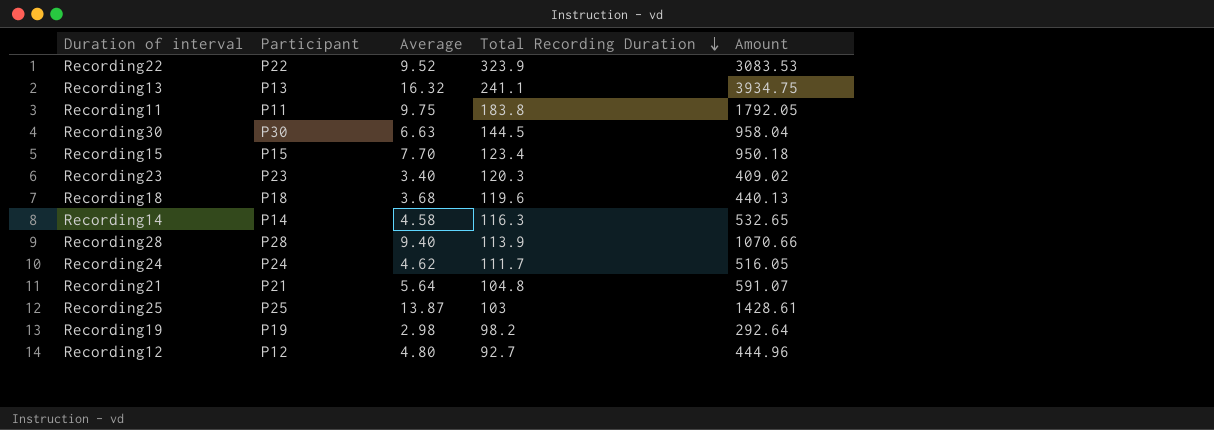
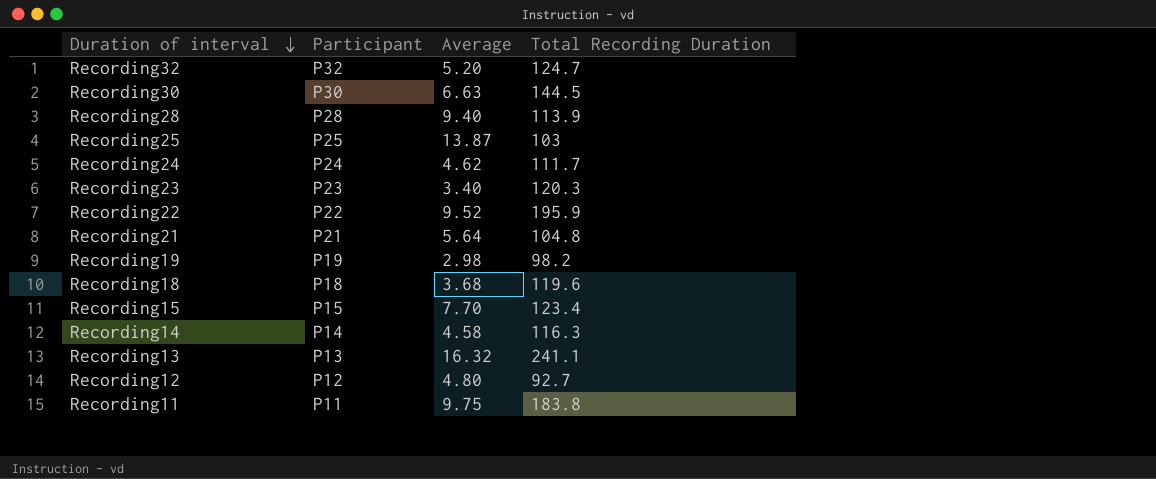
row order: Total Recording Duration descending -> Duration of interval descending
column Amount | formula: [Average] * [Total Recording Duration] -> none
row Recording32: none -> P32 | 5.20 | 124.7
Recording22 | Total Recording Duration: 323.9 -> 195.9

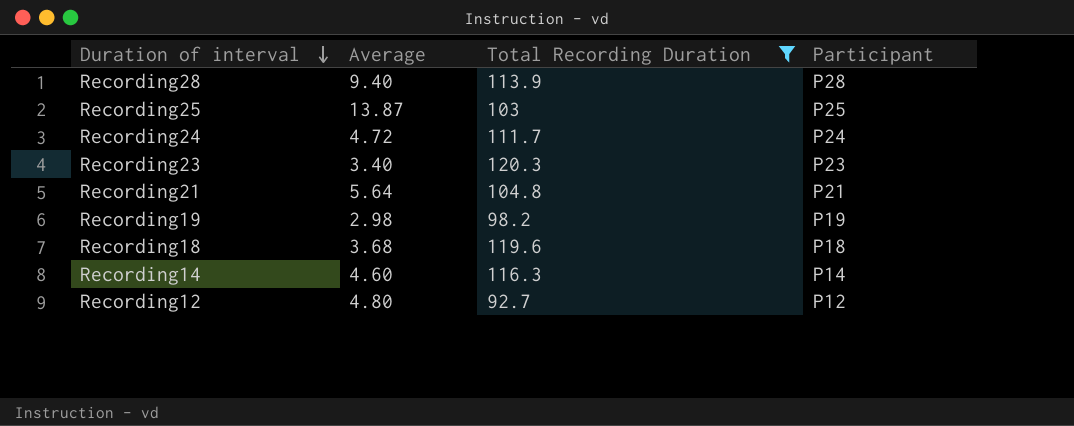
filter: none -> Total Recording Duration <= 120.3
column Participant | position: 2 -> 4
Recording24 | Average: 4.62 -> 4.72
Recording14 | Average: 4.58 -> 4.60

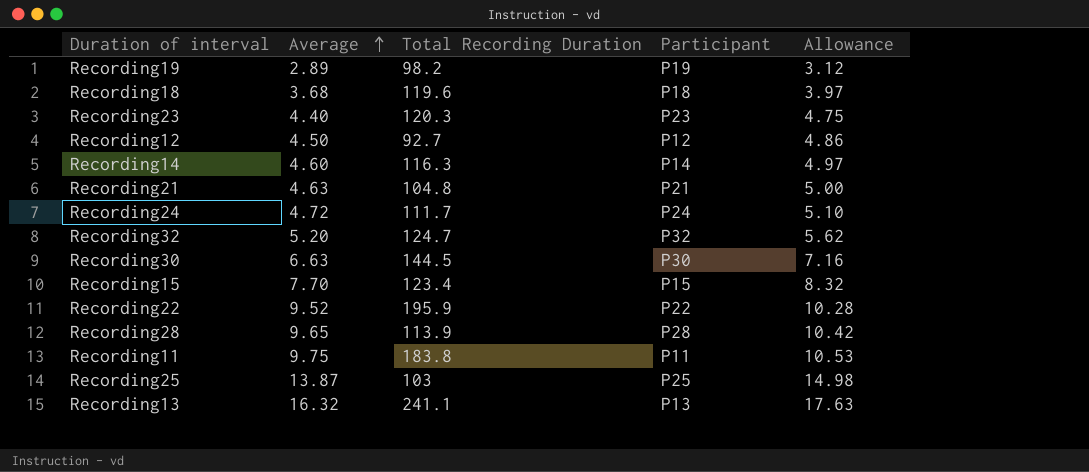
filter: Total Recording Duration <= 120.3 -> none
row order: Duration of interval descending -> Average ascending
column Allowance | formula: none -> [Average] * 1.08
Recording19 | Average: 2.98 -> 2.89
Recording23 | Average: 3.40 -> 4.40
Recording12 | Average: 4.80 -> 4.50
Recording21 | Average: 5.64 -> 4.63
Recording28 | Average: 9.40 -> 9.65

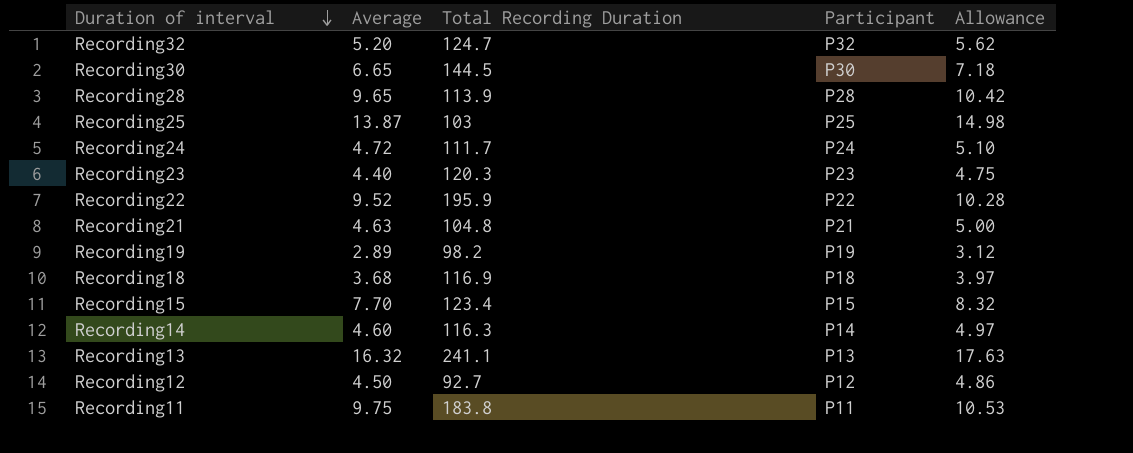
row order: Average ascending -> Duration of interval descending
Recording30 | Average: 6.63 -> 6.65
Recording30 | Allowance: 7.16 -> 7.18
Recording18 | Total Recording Duration: 119.6 -> 116.9

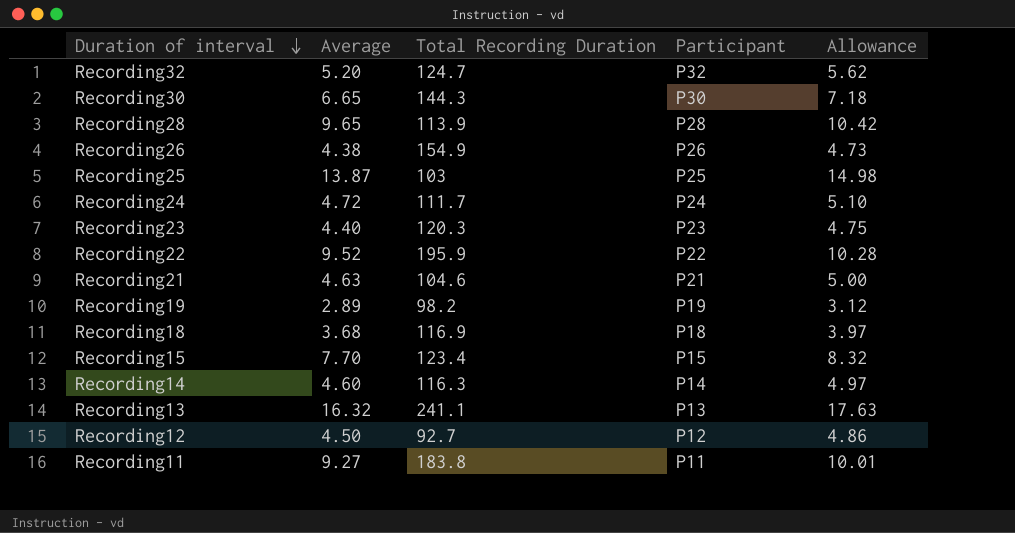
Recording30 | Total Recording Duration: 144.5 -> 144.3
row Recording26: none -> 4.38 | 154.9 | P26 | 4.73
Recording21 | Total Recording Duration: 104.8 -> 104.6
Recording11 | Average: 9.75 -> 9.27
Recording11 | Allowance: 10.53 -> 10.01

